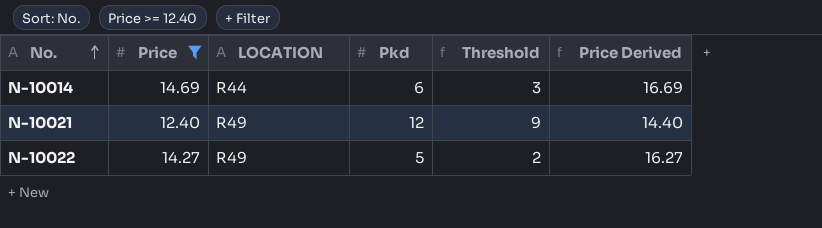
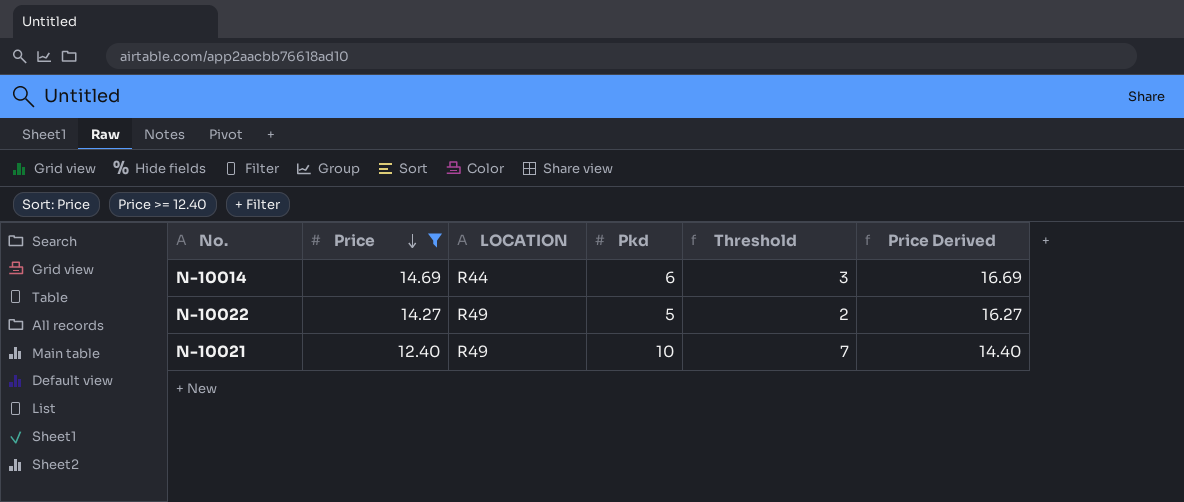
row order: No. ascending -> Price descending
N-10021 | Pkd: 12 -> 10
N-10021 | Threshold: 9 -> 7

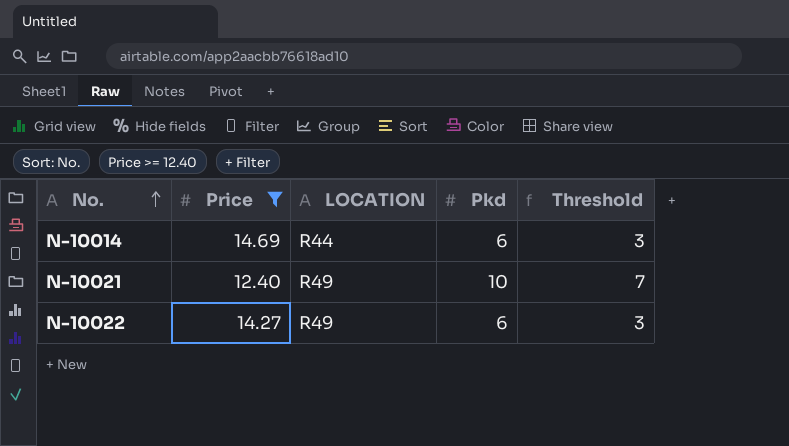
row order: Price descending -> No. ascending
column Price Derived | formula: [Price] + 2 -> none
N-10022 | Pkd: 5 -> 6
N-10022 | Threshold: 2 -> 3

